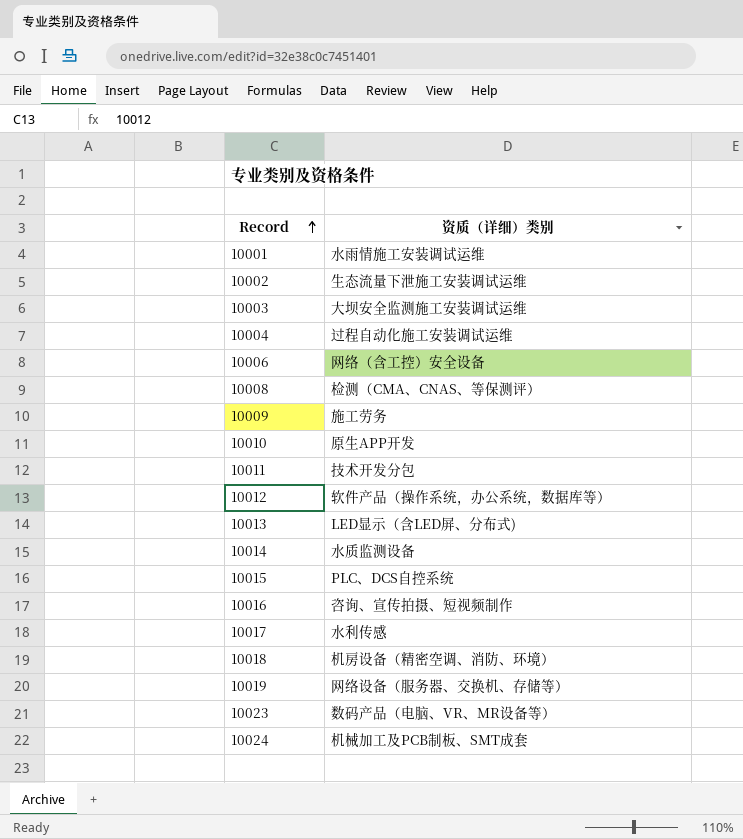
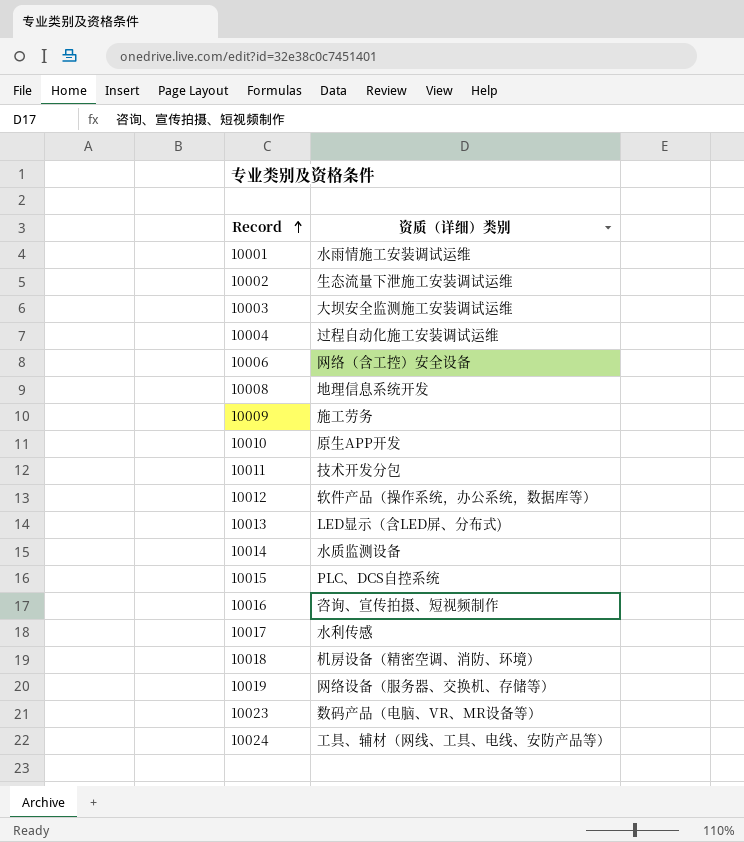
10008 | 资质（详细）类别: 检测（CMA、CNAS、等保测评） -> 地理信息系统开发
10024 | 资质（详细）类别: 机械加工及PCB制板、SMT成套 -> 工具、辅材（网线、工具、电线、安防产品等）

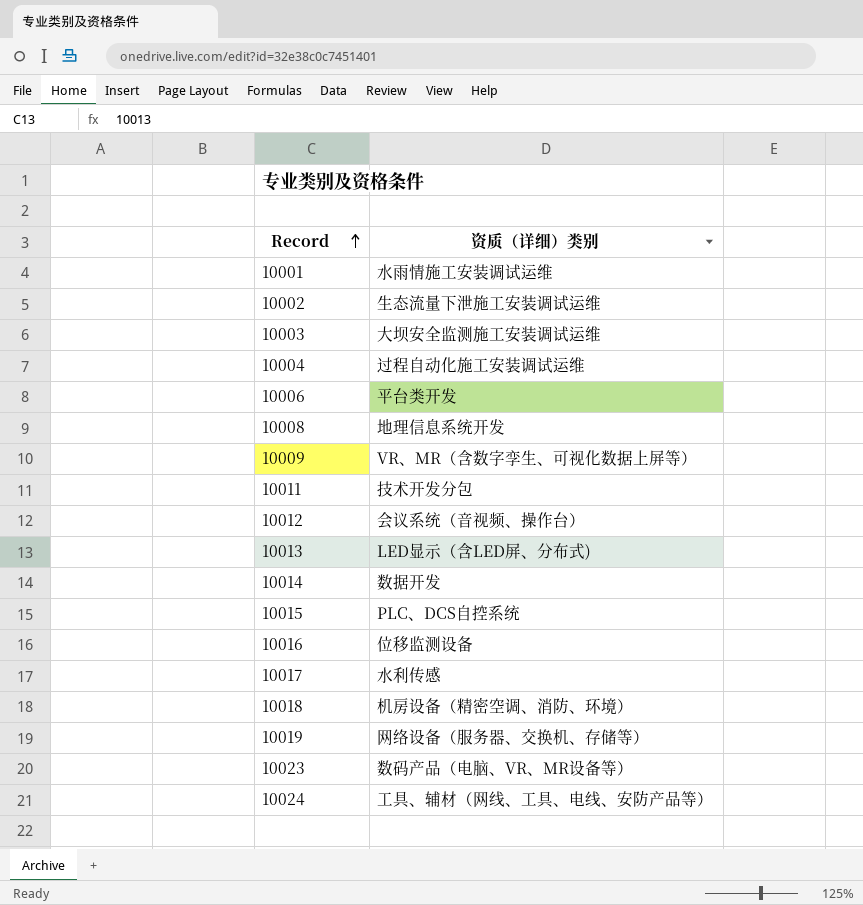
row 10010: 原生APP开发 -> none
10006 | 资质（详细）类别: 网络（含工控）安全设备 -> 平台类开发
10009 | 资质（详细）类别: 施工劳务 -> VR、MR（含数字孪生、可视化数据上屏等）
10012 | 资质（详细）类别: 软件产品（操作系统，办公系统，数据库等） -> 会议系统（音视频、操作台）
10014 | 资质（详细）类别: 水质监测设备 -> 数据开发
10016 | 资质（详细）类别: 咨询、宣传拍摄、短视频制作 -> 位移监测设备

